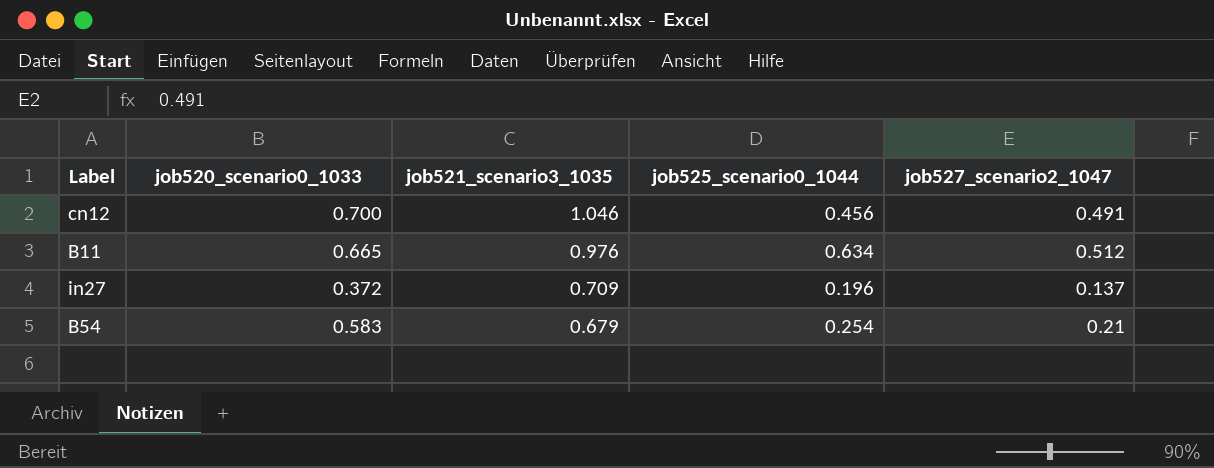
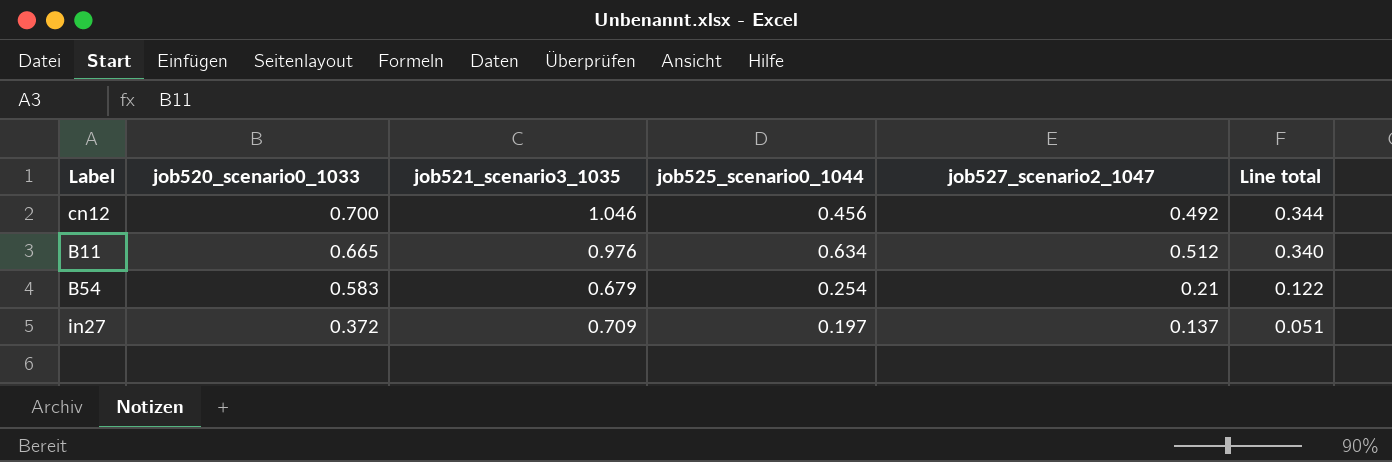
row order: job521_scenario3_1035 descending -> job520_scenario0_1033 descending
column Line total | formula: none -> [job520_scenario0_1033] * [job527_scenario2_1047]
cn12 | job527_scenario2_1047: 0.491 -> 0.492
in27 | job525_scenario0_1044: 0.196 -> 0.197

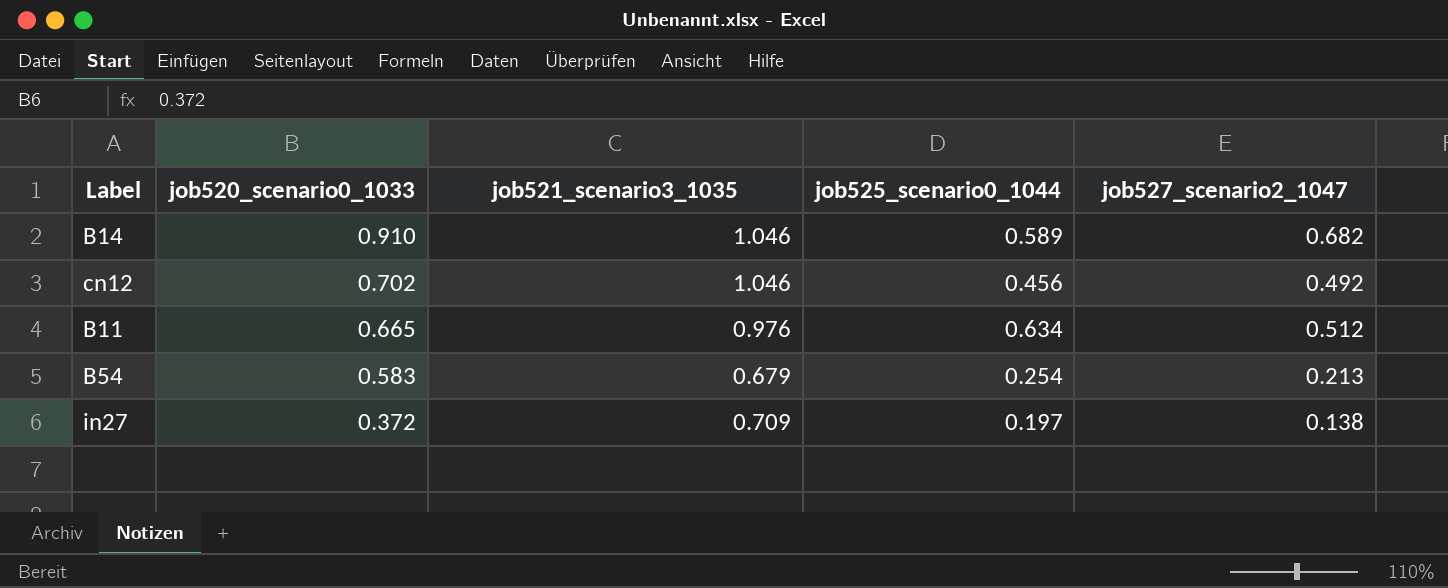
column Line total | formula: [job520_scenario0_1033] * [job527_scenario2_1047] -> none
row B14: none -> 0.910 | 1.046 | 0.589 | 0.682
cn12 | job520_scenario0_1033: 0.700 -> 0.702
B54 | job527_scenario2_1047: 0.21 -> 0.213
in27 | job527_scenario2_1047: 0.137 -> 0.138

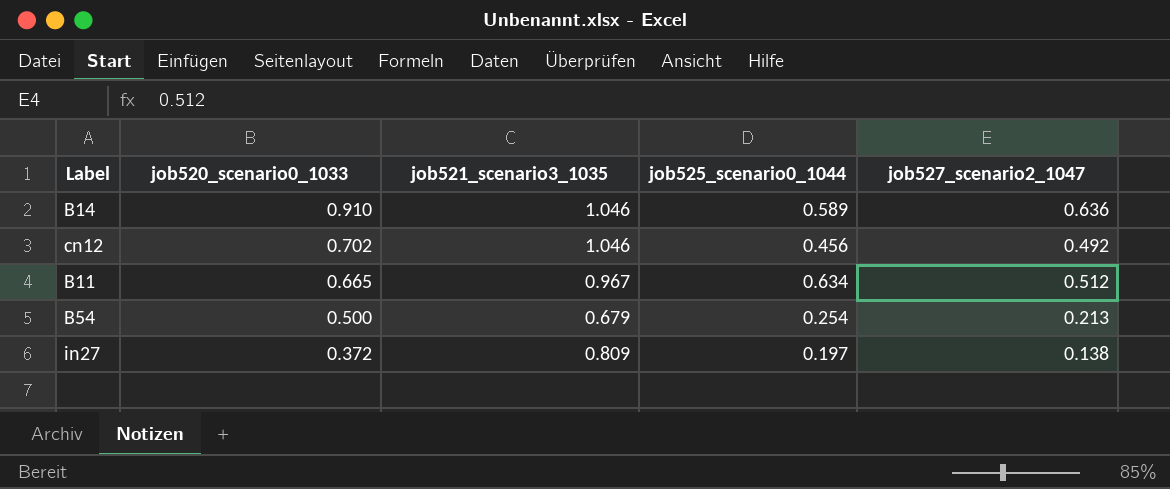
B14 | job527_scenario2_1047: 0.682 -> 0.636
B11 | job521_scenario3_1035: 0.976 -> 0.967
B54 | job520_scenario0_1033: 0.583 -> 0.500
in27 | job521_scenario3_1035: 0.709 -> 0.809

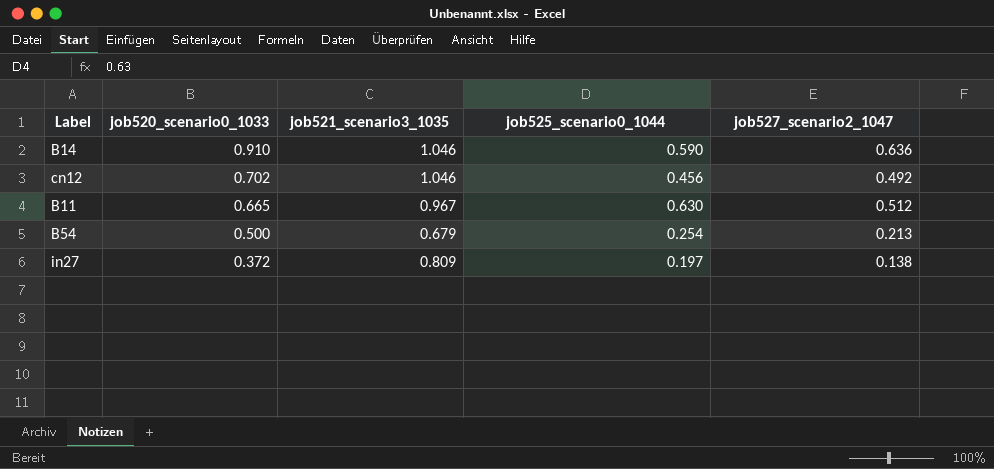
B14 | job525_scenario0_1044: 0.589 -> 0.590
B11 | job525_scenario0_1044: 0.634 -> 0.630

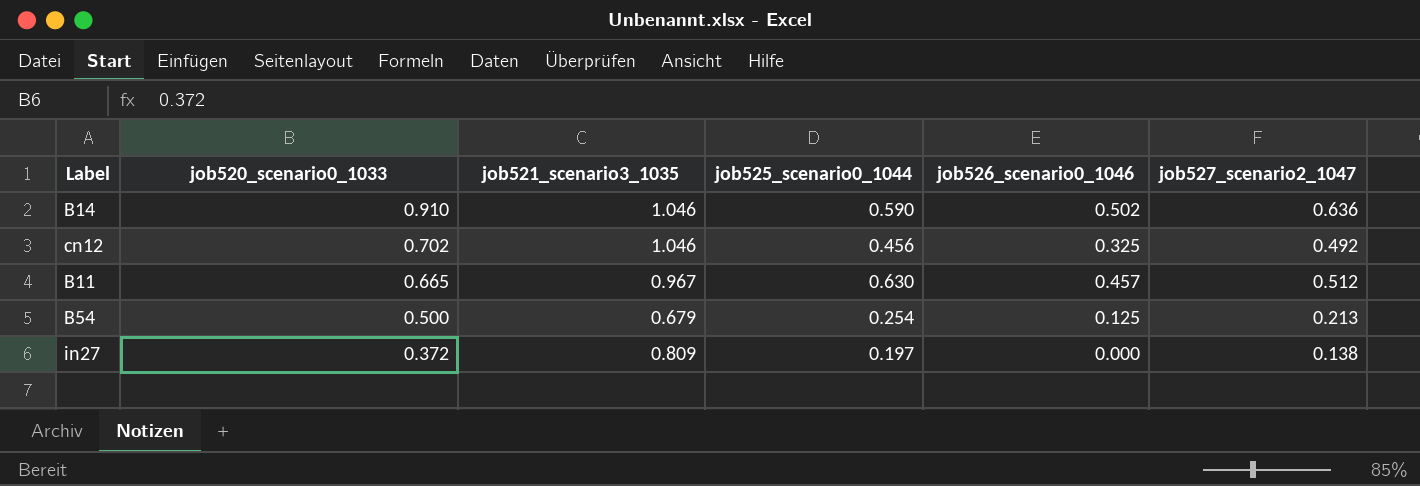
column job526_scenario0_1046 | position: none -> 5

